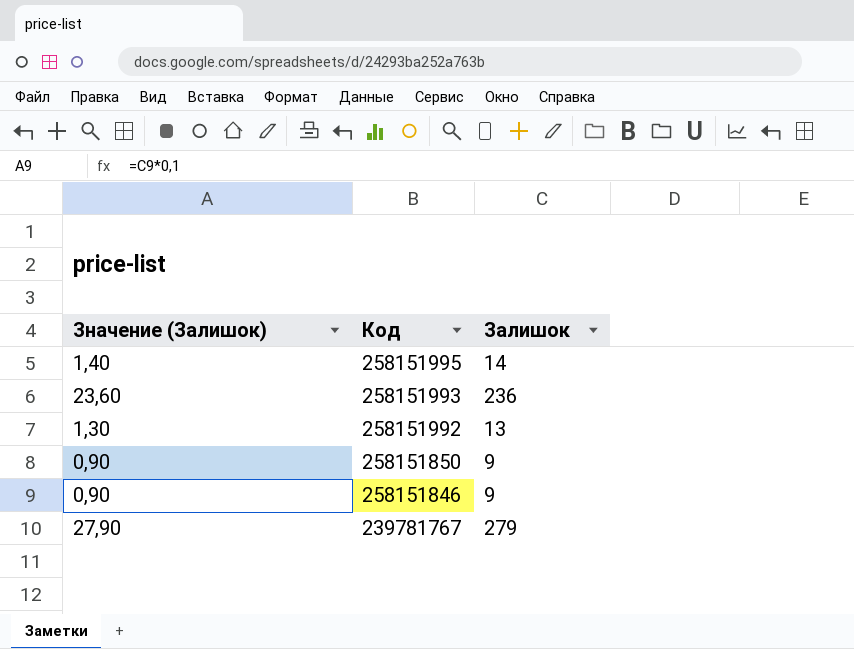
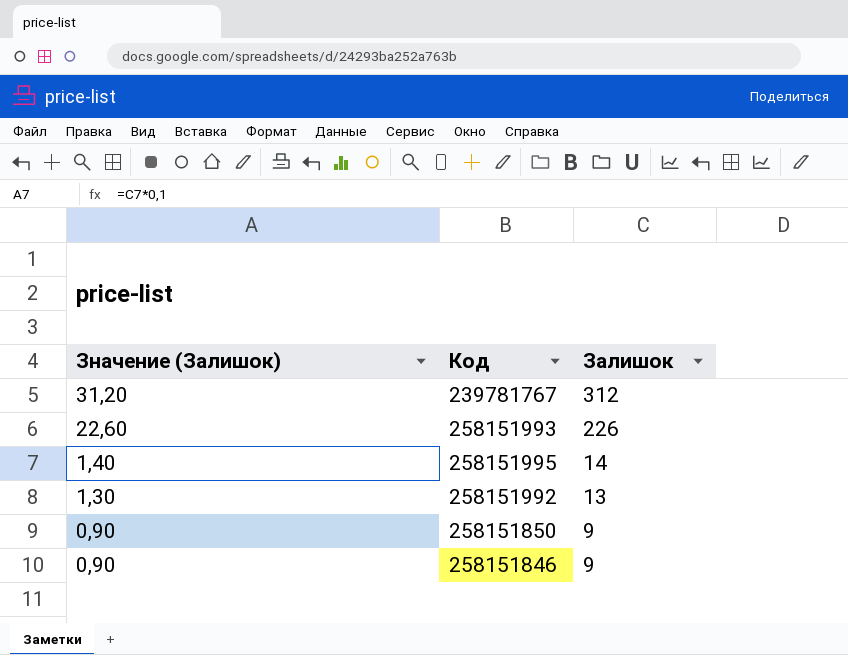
row order: Код descending -> Значение (Залишок) descending
239781767 | Значение (Залишок): 27,90 -> 31,20
239781767 | Залишок: 279 -> 312
258151993 | Значение (Залишок): 23,60 -> 22,60
258151993 | Залишок: 236 -> 226

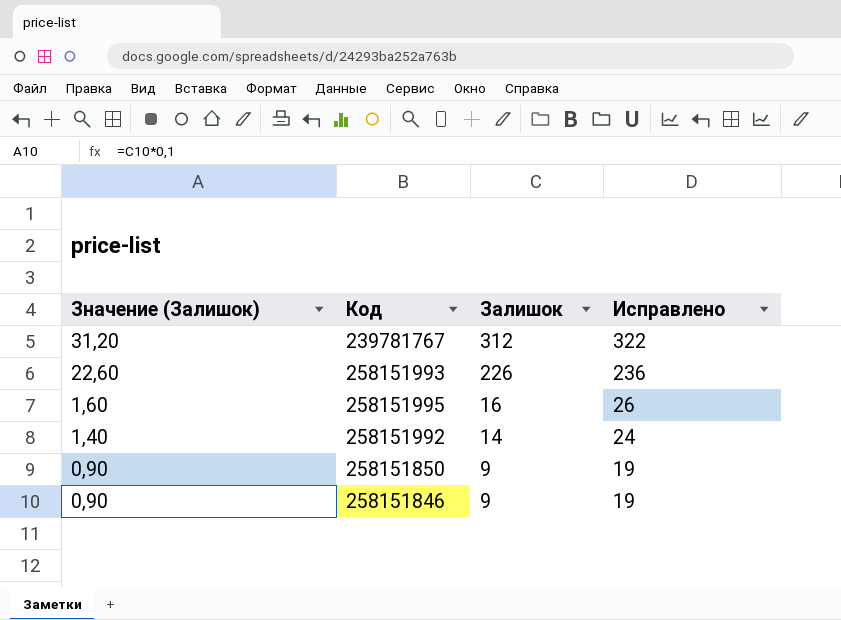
column Исправлено | formula: none -> [Залишок] + 10
258151995 | Значение (Залишок): 1,40 -> 1,60
258151995 | Залишок: 14 -> 16
258151992 | Значение (Залишок): 1,30 -> 1,40
258151992 | Залишок: 13 -> 14

